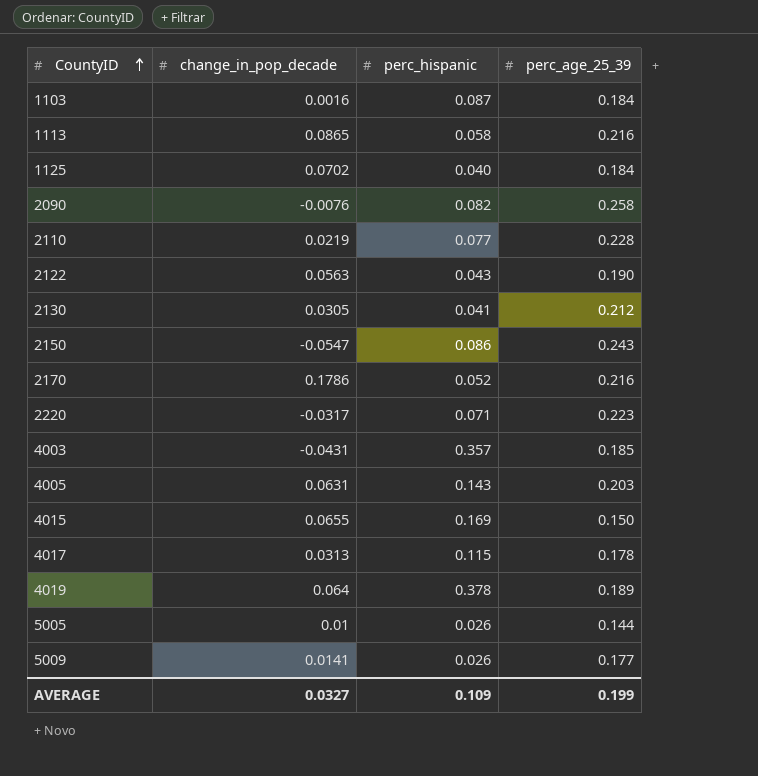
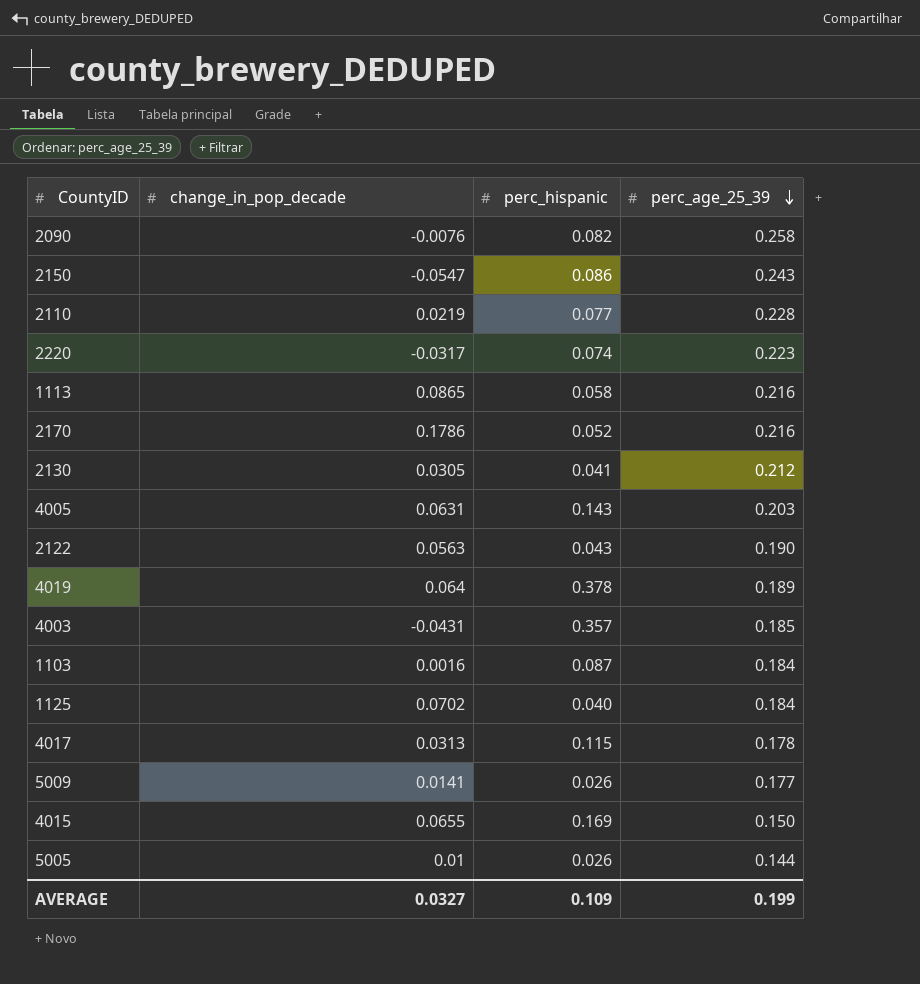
row order: CountyID ascending -> perc_age_25_39 descending
2220 | perc_hispanic: 0.071 -> 0.074

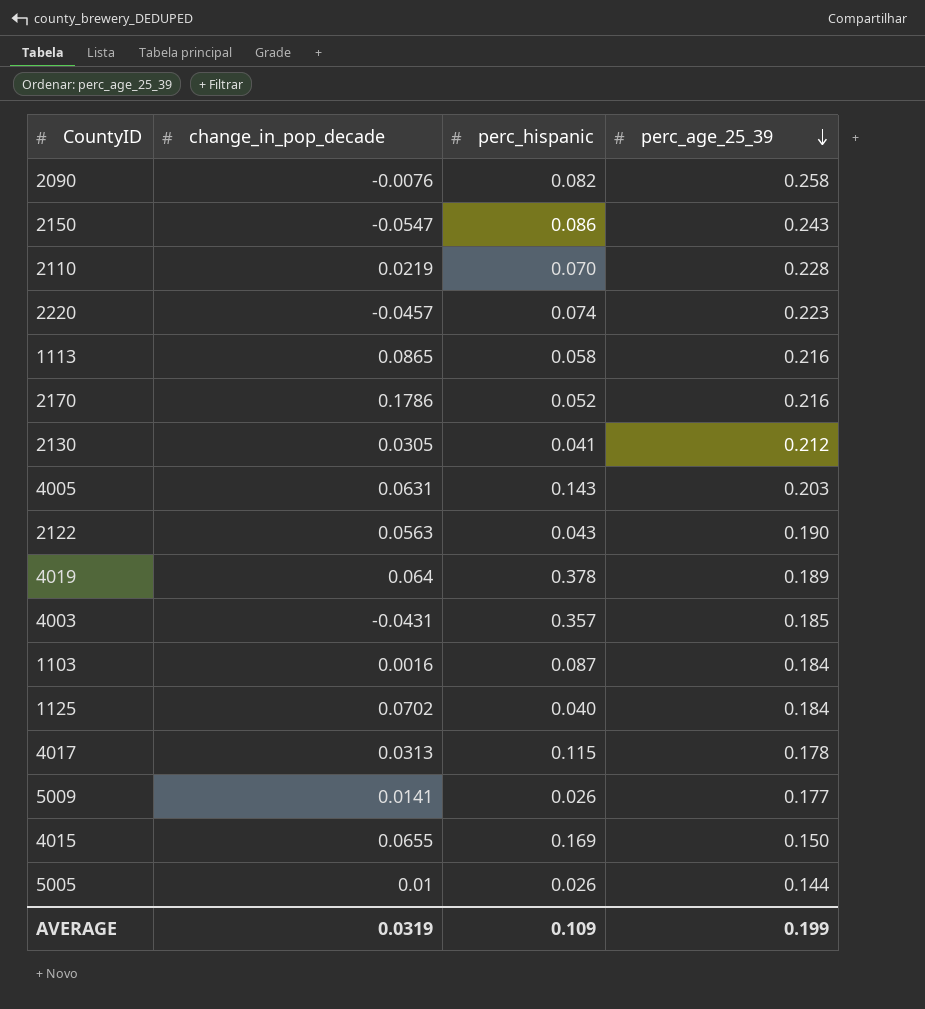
2110 | perc_hispanic: 0.077 -> 0.070
2220 | change_in_pop_decade: -0.0317 -> -0.0457
AVERAGE | change_in_pop_decade: 0.0327 -> 0.0319

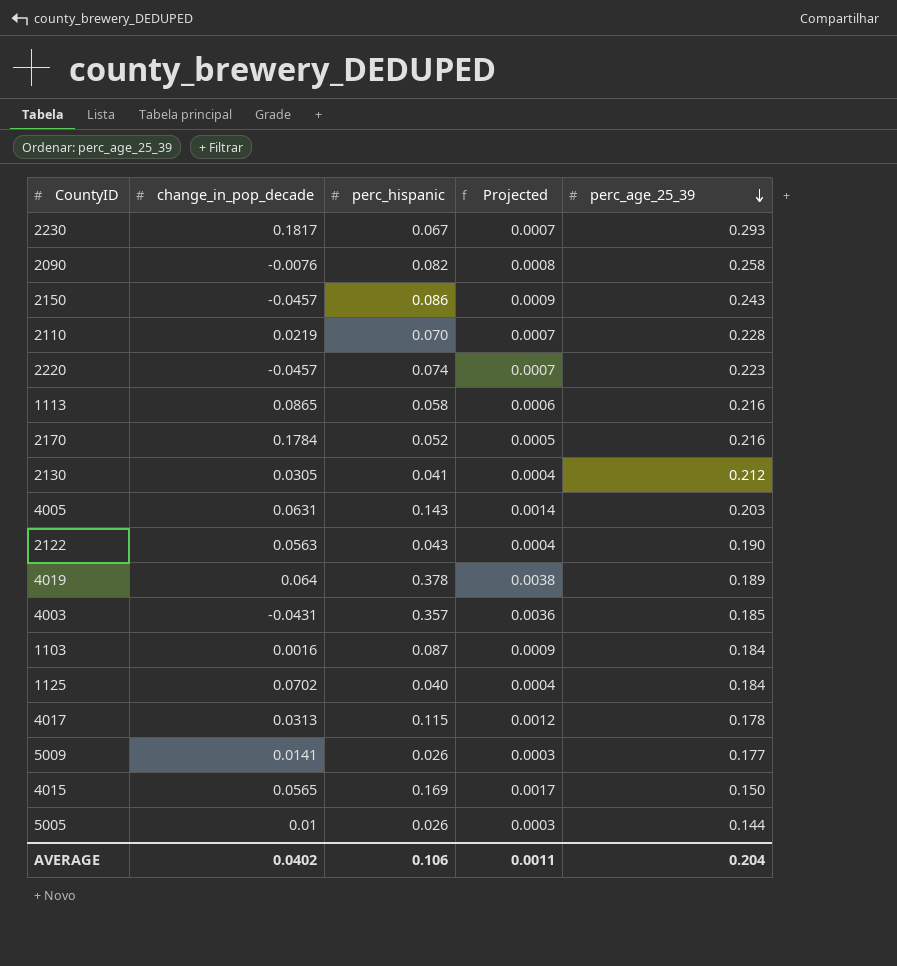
column Projected | formula: none -> [perc_hispanic] * 0.01
row 2230: none -> 0.1817 | 0.067 | 0.0007 | 0.293
2150 | change_in_pop_decade: -0.0547 -> -0.0457
2170 | change_in_pop_decade: 0.1786 -> 0.1784
4015 | change_in_pop_decade: 0.0655 -> 0.0565
AVERAGE | change_in_pop_decade: 0.0319 -> 0.0402
AVERAGE | perc_hispanic: 0.109 -> 0.106
AVERAGE | perc_age_25_39: 0.199 -> 0.204

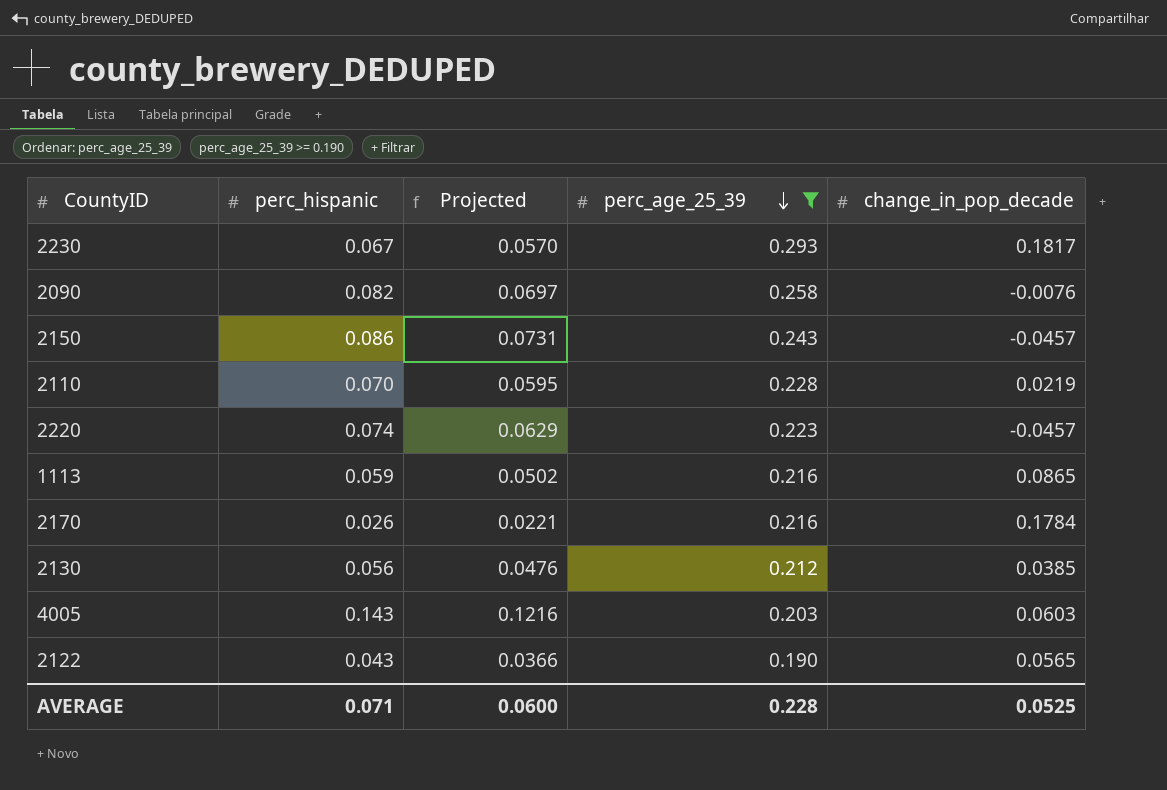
filter: none -> perc_age_25_39 >= 0.190
column Projected | formula: [perc_hispanic] * 0.01 -> [perc_hispanic] * 0.85
column change_in_pop_decade | position: 2 -> 5
1113 | perc_hispanic: 0.058 -> 0.059
2170 | perc_hispanic: 0.052 -> 0.026
2130 | perc_hispanic: 0.041 -> 0.056
2130 | change_in_pop_decade: 0.0305 -> 0.0385
4005 | change_in_pop_decade: 0.0631 -> 0.0603
2122 | change_in_pop_decade: 0.0563 -> 0.0565
AVERAGE | perc_hispanic: 0.106 -> 0.071
AVERAGE | Projected: 0.0011 -> 0.0600
AVERAGE | perc_age_25_39: 0.204 -> 0.228
AVERAGE | change_in_pop_decade: 0.0402 -> 0.0525

